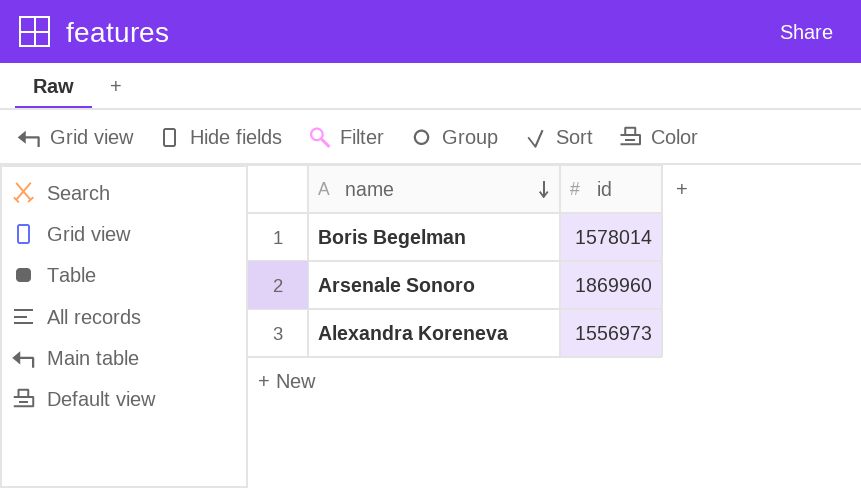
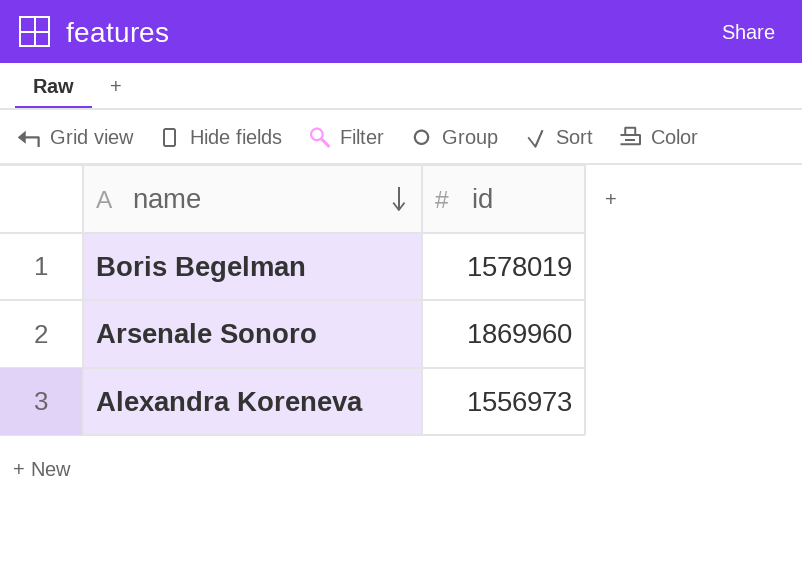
Boris Begelman | id: 1578014 -> 1578019

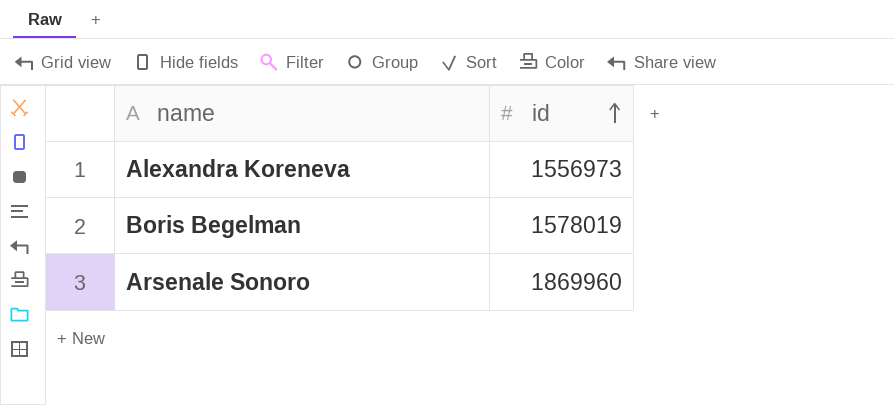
row order: name descending -> id ascending

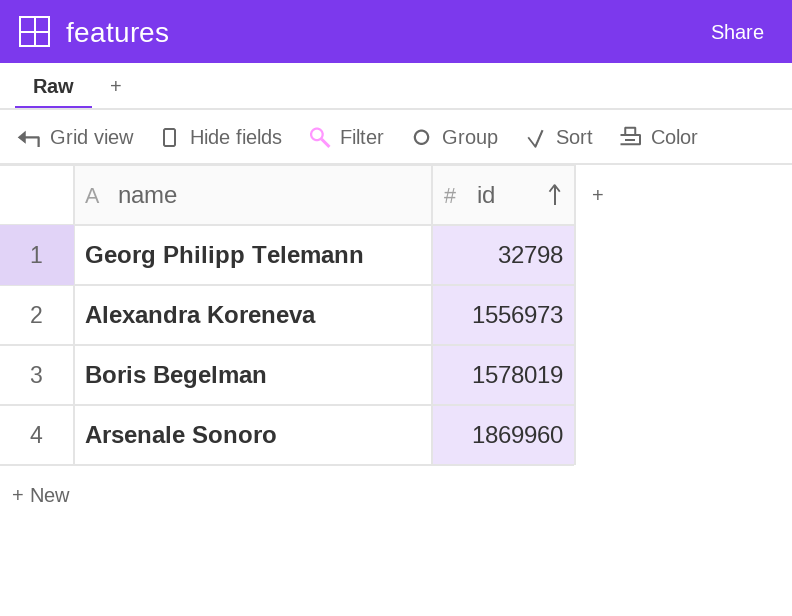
row Georg Philipp Telemann: none -> 32798

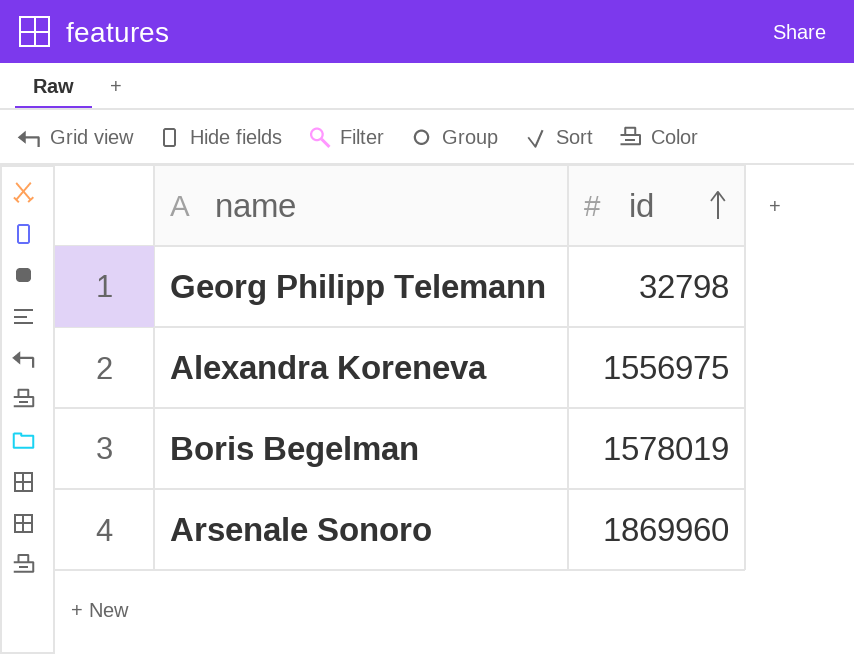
Alexandra Koreneva | id: 1556973 -> 1556975

